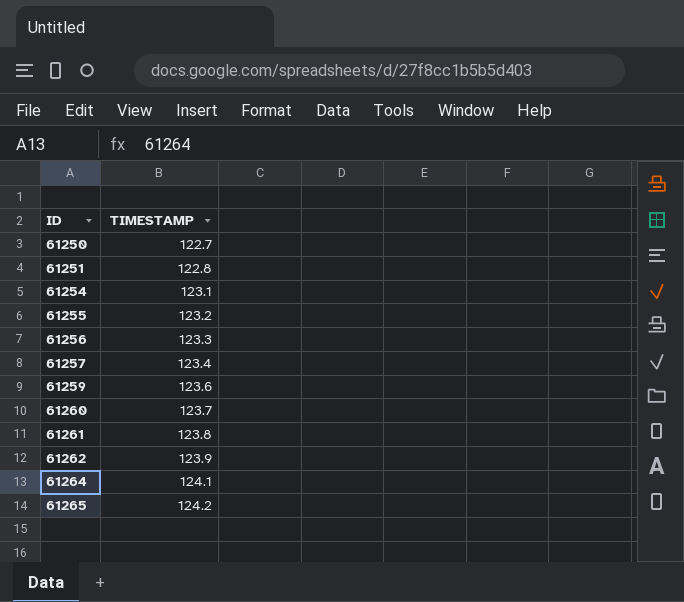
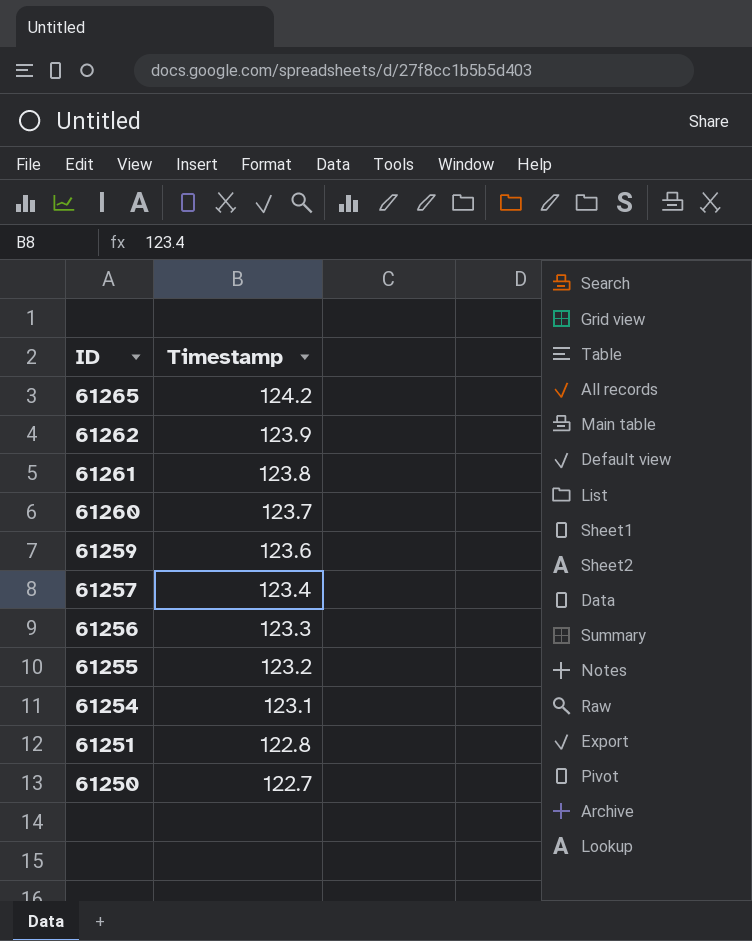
row order: ID ascending -> ID descending
column name: TIMESTAMP -> Timestamp
row 61264: 124.1 -> none

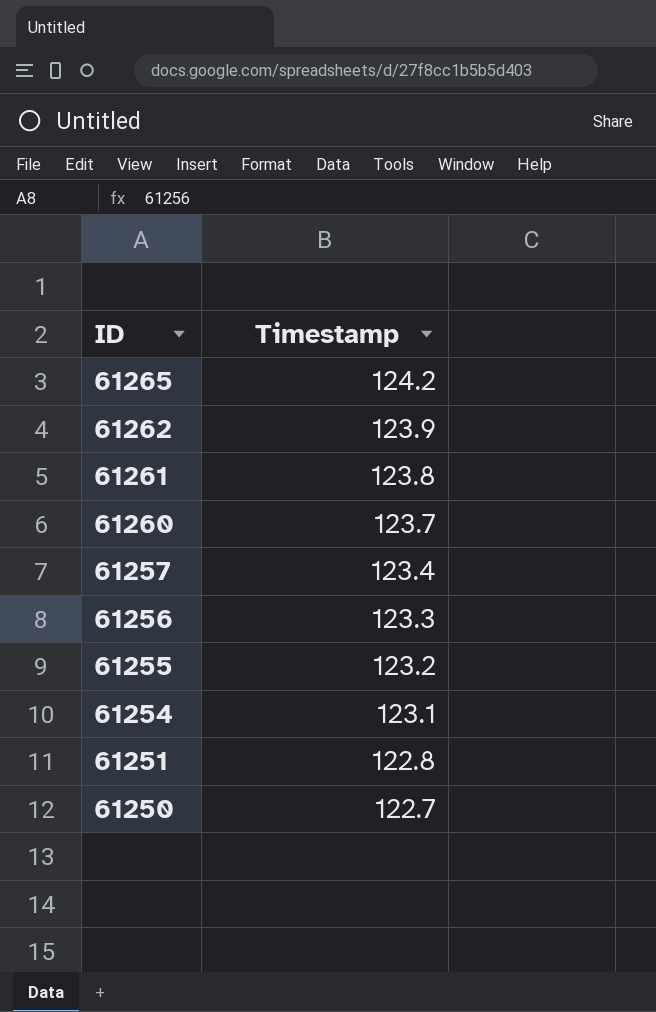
row 61259: 123.6 -> none

